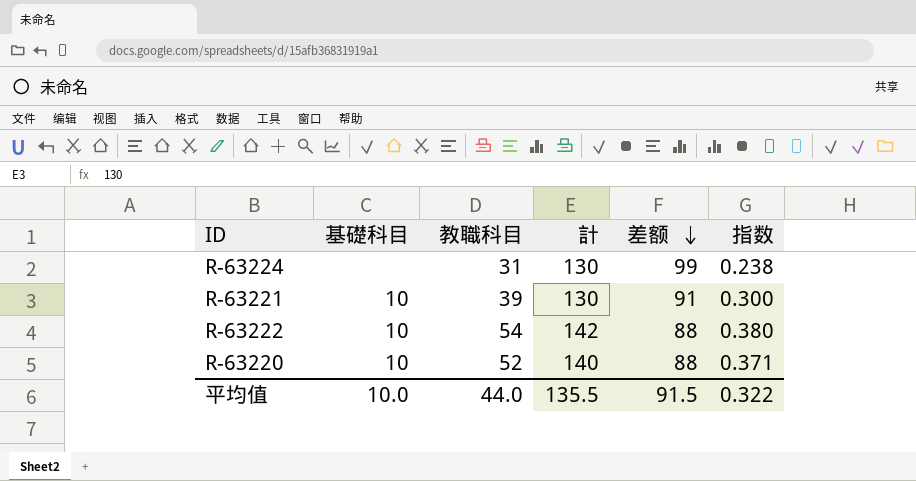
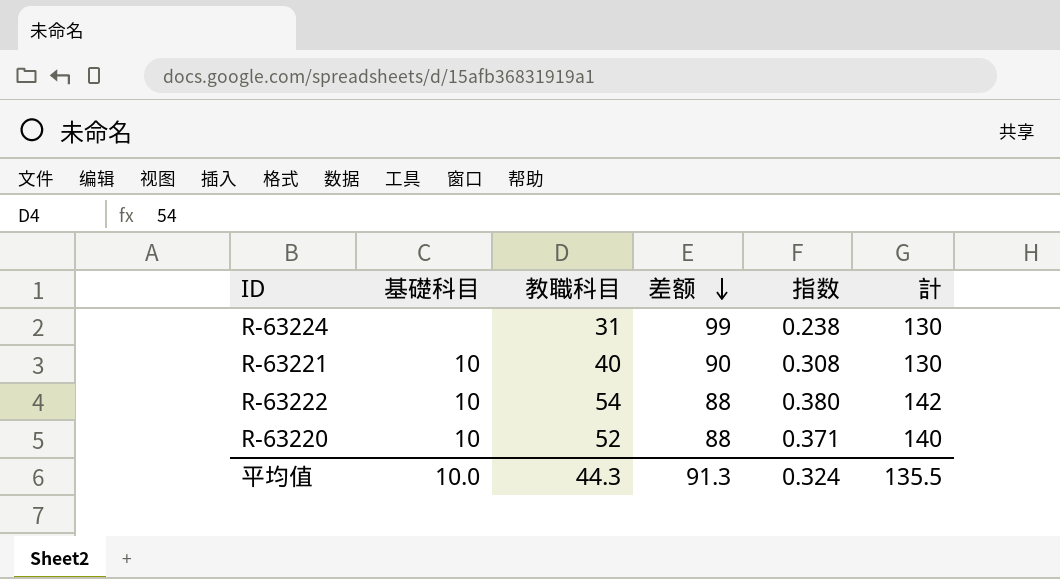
column 計 | position: 4 -> 6
R-63221 | 教職科目: 39 -> 40
R-63221 | 差额: 91 -> 90
R-63221 | 指数: 0.300 -> 0.308
平均值 | 教職科目: 44.0 -> 44.3
平均值 | 差额: 91.5 -> 91.3
平均值 | 指数: 0.322 -> 0.324

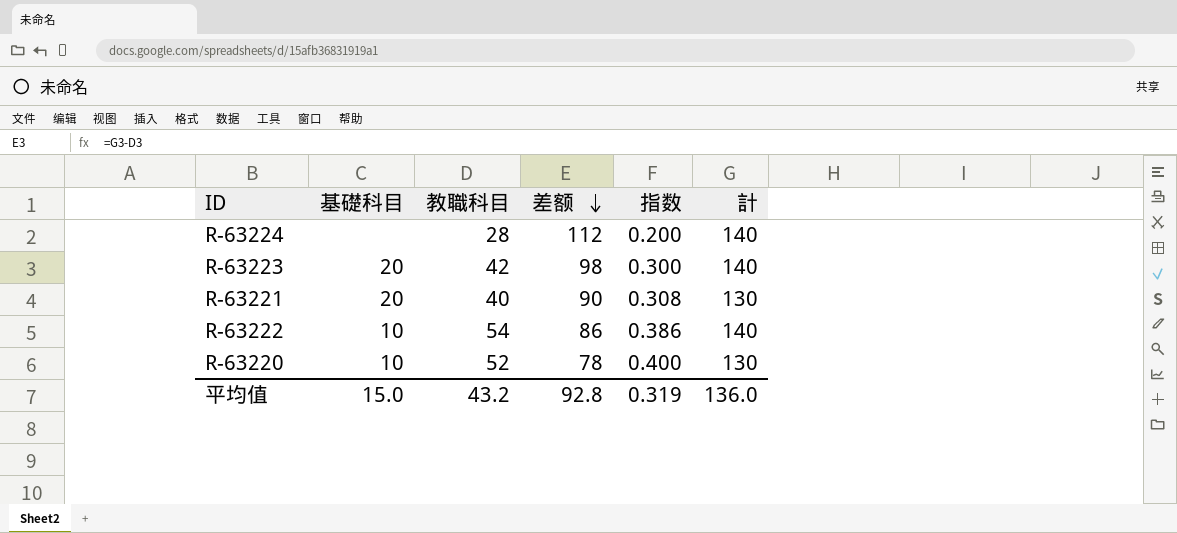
R-63224 | 教職科目: 31 -> 28
R-63224 | 差额: 99 -> 112
R-63224 | 指数: 0.238 -> 0.200
R-63224 | 計: 130 -> 140
row R-63223: none -> 20 | 42 | 98 | 0.300 | 140
R-63221 | 基礎科目: 10 -> 20
R-63222 | 差额: 88 -> 86
R-63222 | 指数: 0.380 -> 0.386
R-63222 | 計: 142 -> 140
R-63220 | 差额: 88 -> 78
R-63220 | 指数: 0.371 -> 0.400
R-63220 | 計: 140 -> 130
平均值 | 基礎科目: 10.0 -> 15.0
平均值 | 教職科目: 44.3 -> 43.2
平均值 | 差额: 91.3 -> 92.8
平均值 | 指数: 0.324 -> 0.319
平均值 | 計: 135.5 -> 136.0

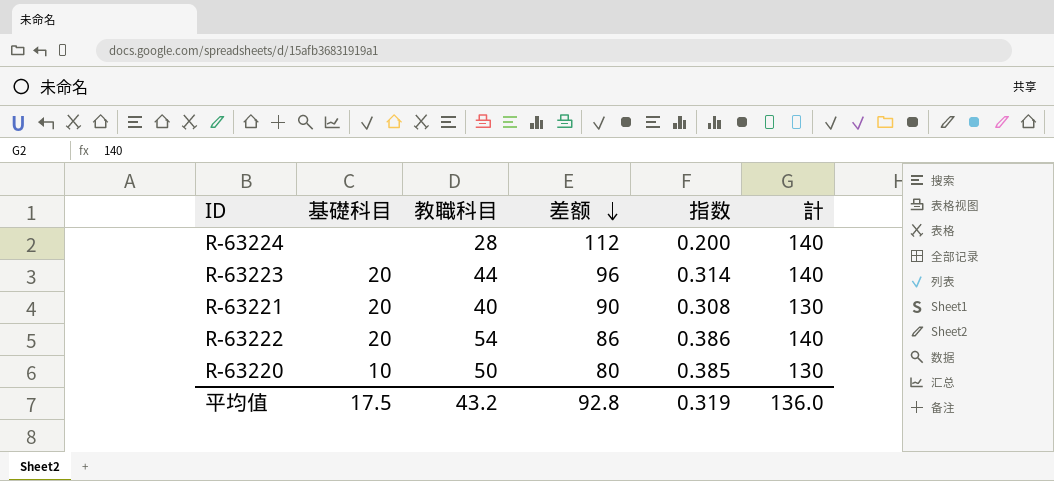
R-63223 | 教職科目: 42 -> 44
R-63223 | 差额: 98 -> 96
R-63223 | 指数: 0.300 -> 0.314
R-63222 | 基礎科目: 10 -> 20
R-63220 | 教職科目: 52 -> 50
R-63220 | 差额: 78 -> 80
R-63220 | 指数: 0.400 -> 0.385
平均值 | 基礎科目: 15.0 -> 17.5

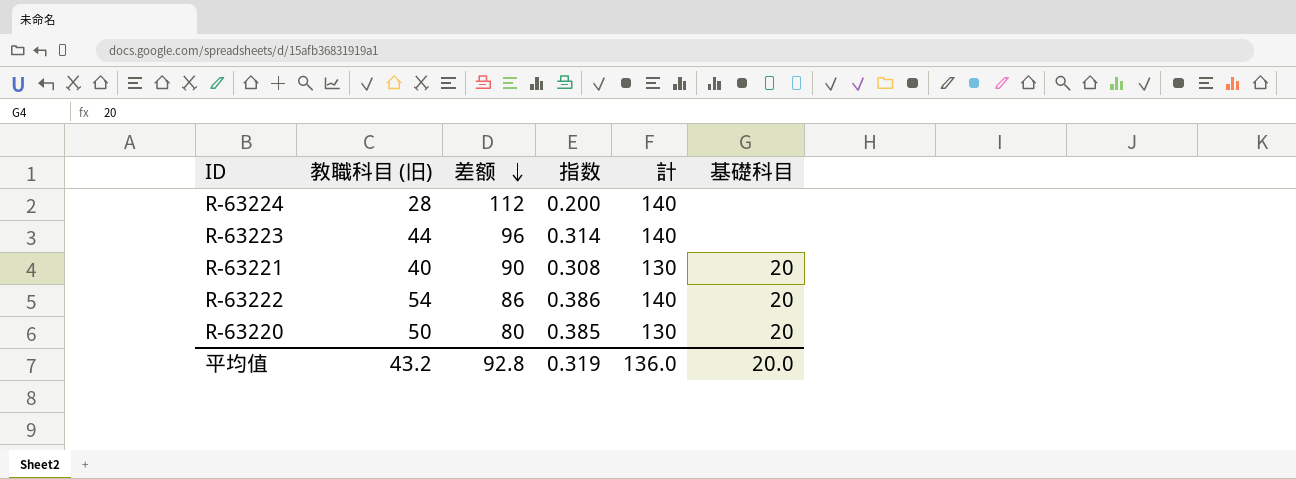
column name: 教職科目 -> 教職科目 (旧)
column 基礎科目 | position: 2 -> 6
R-63223 | 基礎科目: 20 -> none
R-63220 | 基礎科目: 10 -> 20
平均值 | 基礎科目: 17.5 -> 20.0

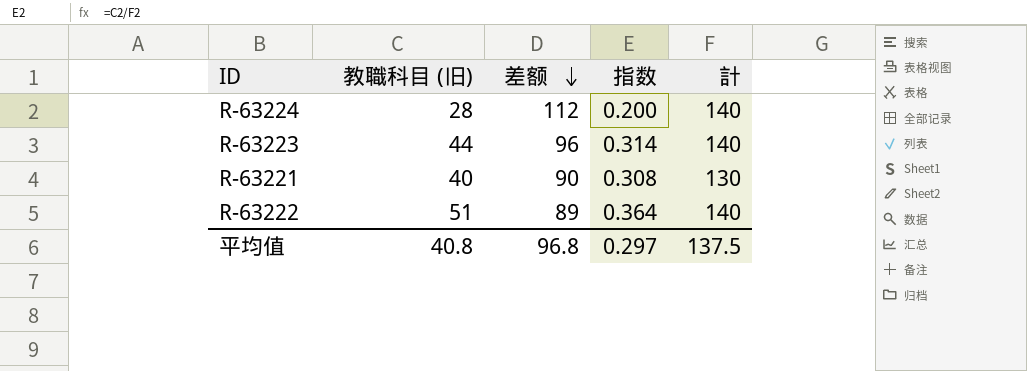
column 基礎科目 | position: 6 -> none
row R-63220: 50 | 80 | 0.385 | 130 | 20 -> none
R-63222 | 教職科目 (旧): 54 -> 51
R-63222 | 差额: 86 -> 89
R-63222 | 指数: 0.386 -> 0.364
平均值 | 教職科目 (旧): 43.2 -> 40.8
平均值 | 差额: 92.8 -> 96.8
平均值 | 指数: 0.319 -> 0.297
平均值 | 計: 136.0 -> 137.5

